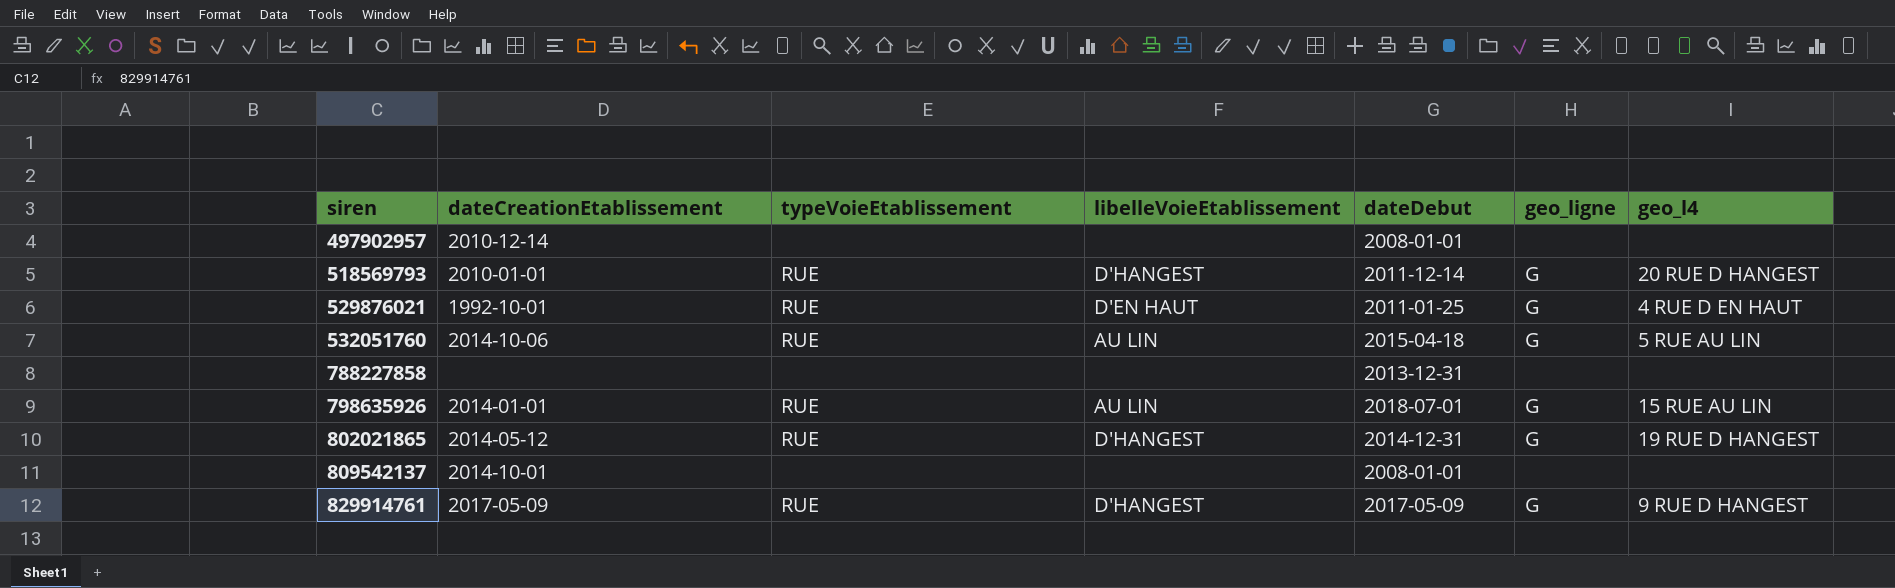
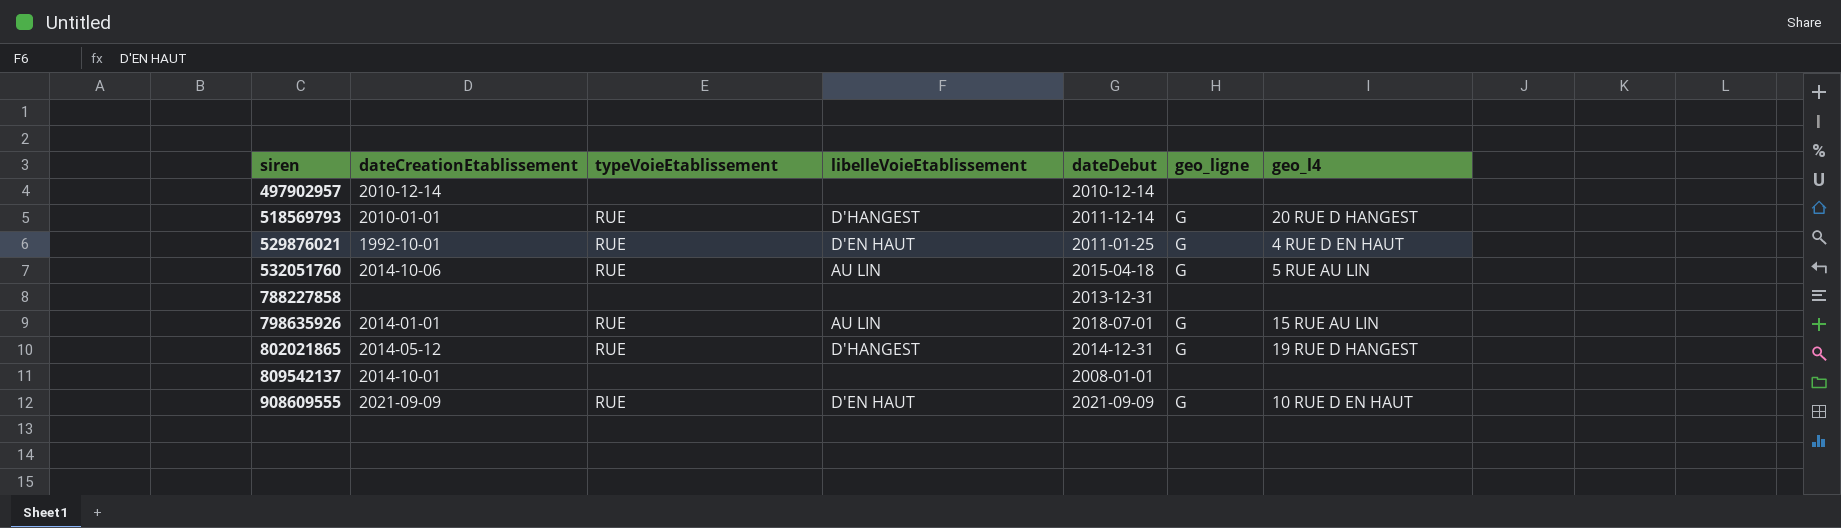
row 829914761: 2017-05-09 | RUE | D'HANGEST | 2017-05-09 | G | 9 RUE D HANGEST -> none
497902957 | dateDebut: 2008-01-01 -> 2010-12-14
row 908609555: none -> 2021-09-09 | RUE | D'EN HAUT | 2021-09-09 | G | 10 RUE D EN HAUT

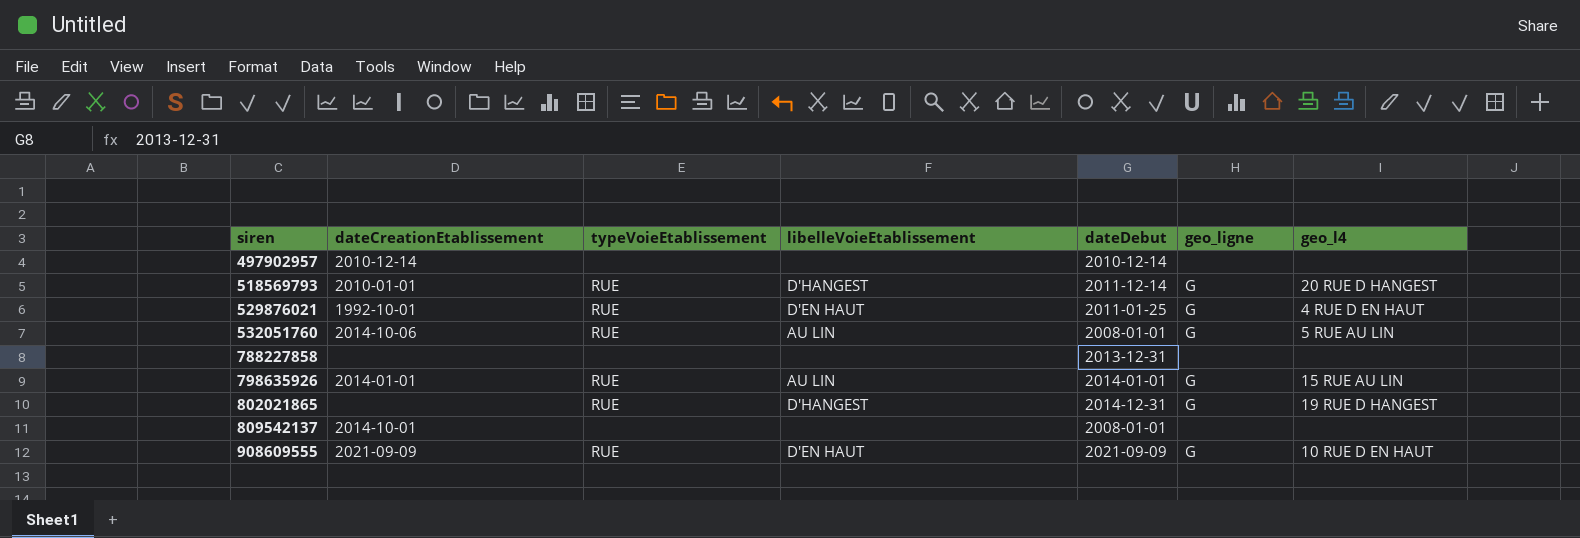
532051760 | dateDebut: 2015-04-18 -> 2008-01-01
798635926 | dateDebut: 2018-07-01 -> 2014-01-01
802021865 | dateCreationEtablissement: 2014-05-12 -> none

